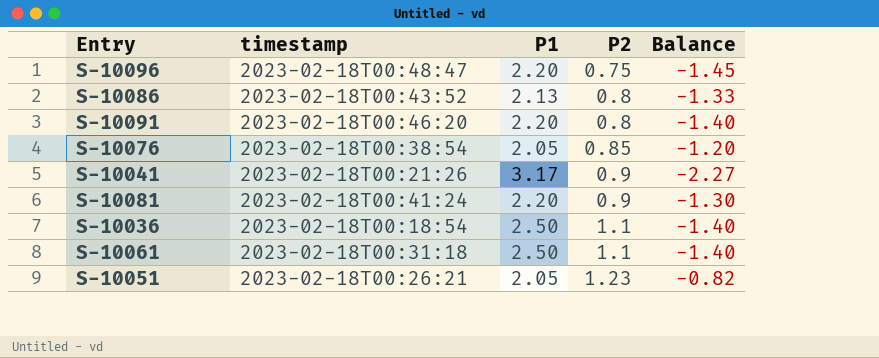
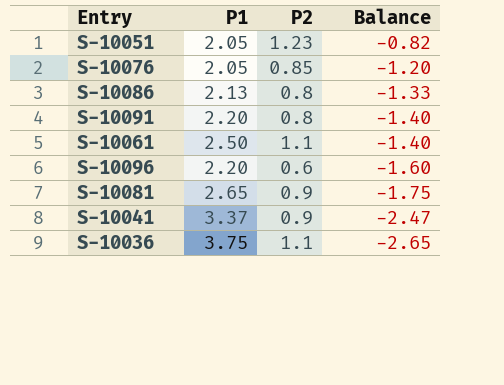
row order: P2 ascending -> Balance descending
column timestamp | position: 2 -> none
S-10096 | P2: 0.75 -> 0.6
S-10096 | Balance: -1.45 -> -1.60
S-10081 | P1: 2.20 -> 2.65
S-10081 | Balance: -1.30 -> -1.75
S-10041 | P1: 3.17 -> 3.37
S-10041 | Balance: -2.27 -> -2.47
S-10036 | P1: 2.50 -> 3.75
S-10036 | Balance: -1.40 -> -2.65

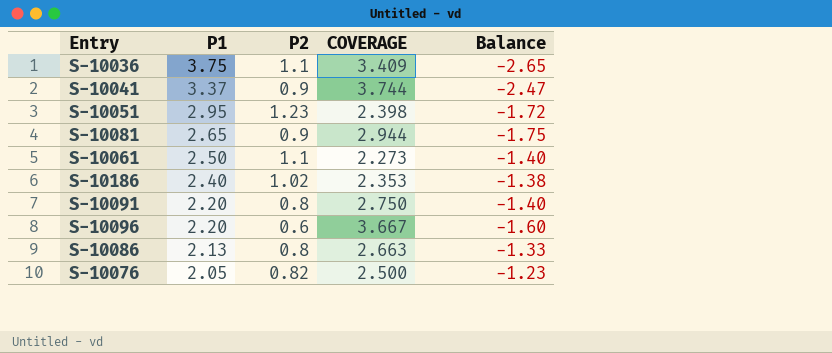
row order: Balance descending -> P1 descending
column COVERAGE | formula: none -> [P1] / [P2]
S-10051 | P1: 2.05 -> 2.95
S-10051 | Balance: -0.82 -> -1.72
row S-10186: none -> 2.40 | 1.02 | 2.353 | -1.38
S-10076 | P2: 0.85 -> 0.82
S-10076 | Balance: -1.20 -> -1.23

